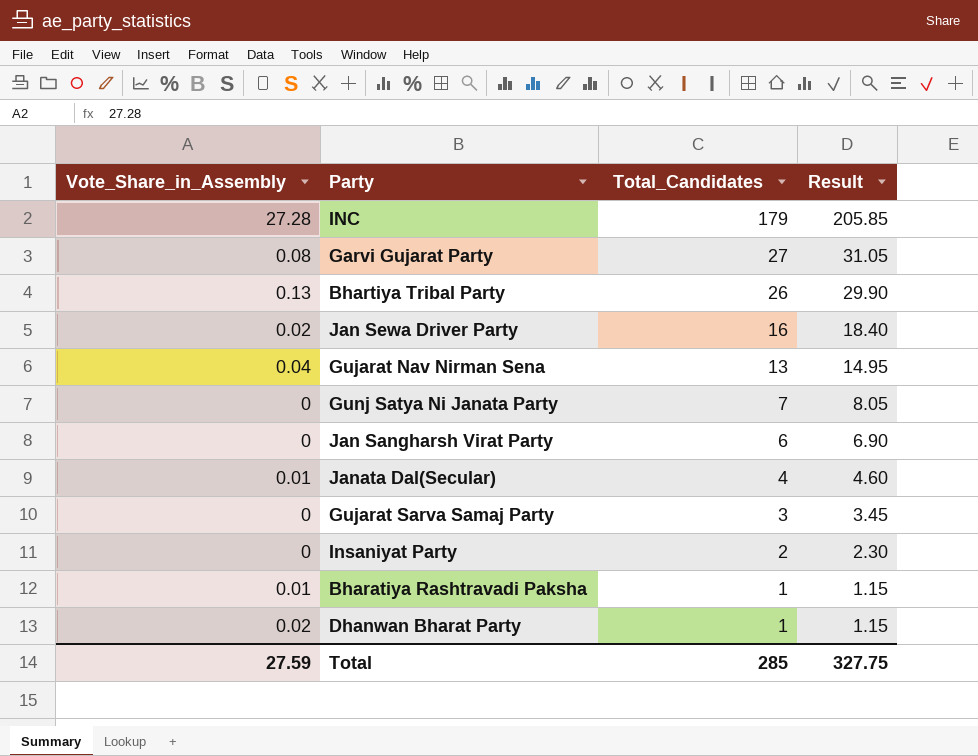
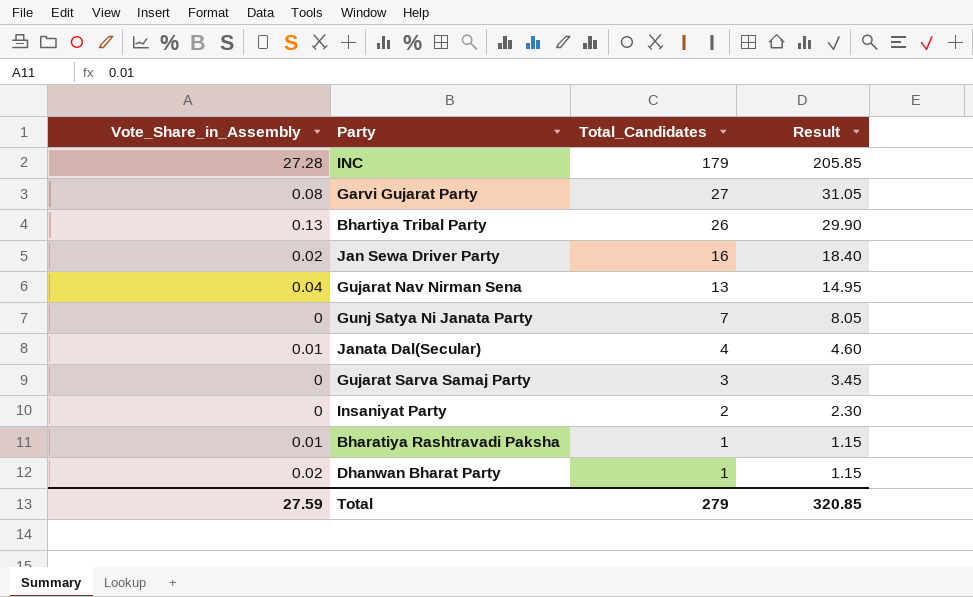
row Jan Sangharsh Virat Party: 0 | 6 | 6.90 -> none
Total | Total_Candidates: 285 -> 279
Total | Result: 327.75 -> 320.85

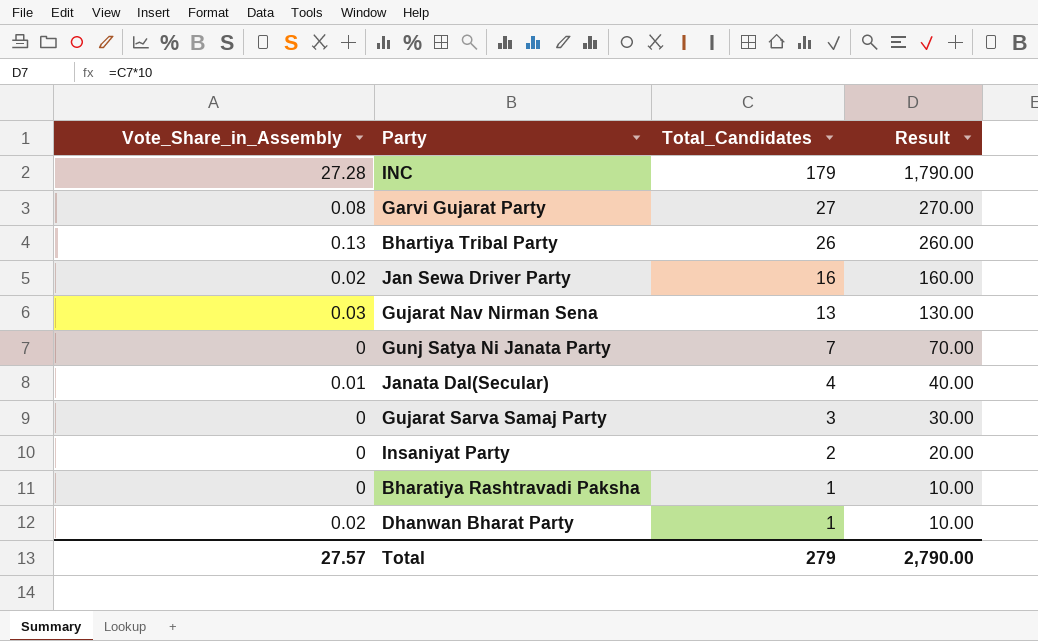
column Result | formula: [Total_Candidates] * 1.15 -> [Total_Candidates] * 10
Gujarat Nav Nirman Sena | Vote_Share_in_Assembly: 0.04 -> 0.03
Bharatiya Rashtravadi Paksha | Vote_Share_in_Assembly: 0.01 -> 0
Total | Vote_Share_in_Assembly: 27.59 -> 27.57
Total | Result: 320.85 -> 2,790.00

